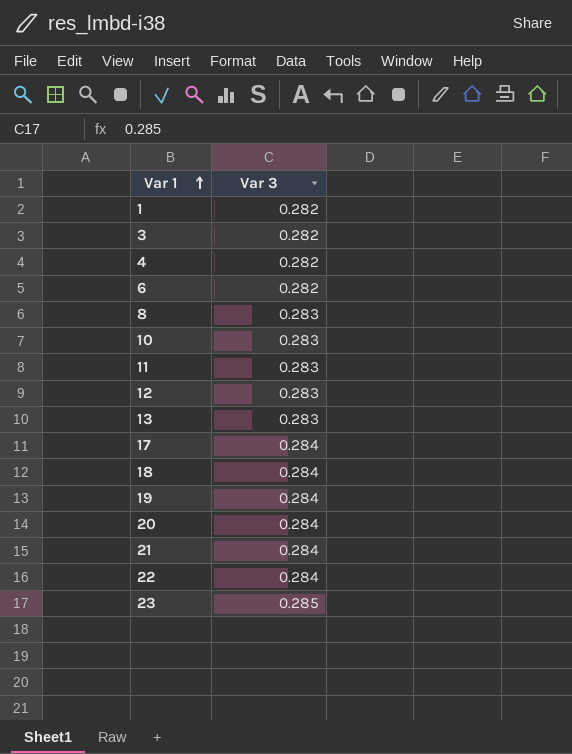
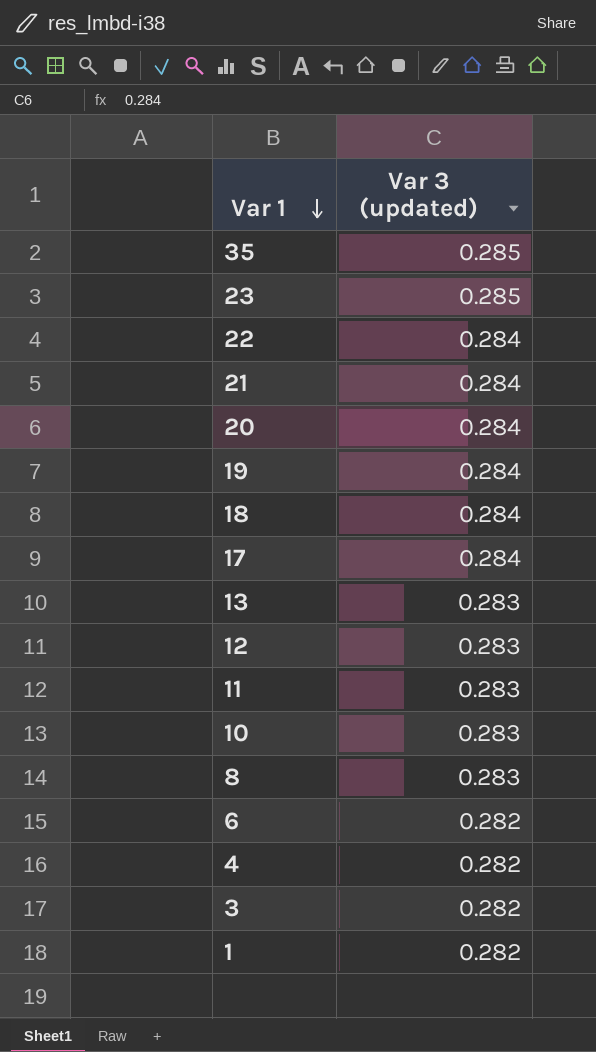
row order: Var 1 ascending -> Var 1 descending
column name: Var 3 -> Var 3 (updated)
row 35: none -> 0.285

